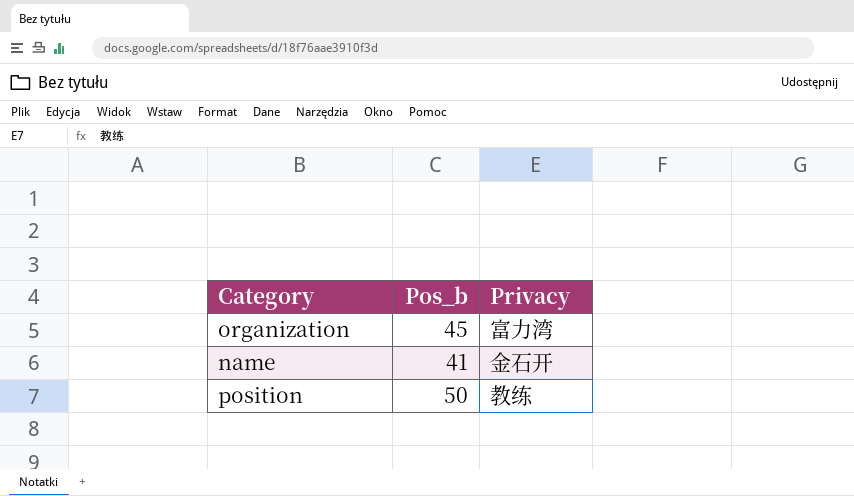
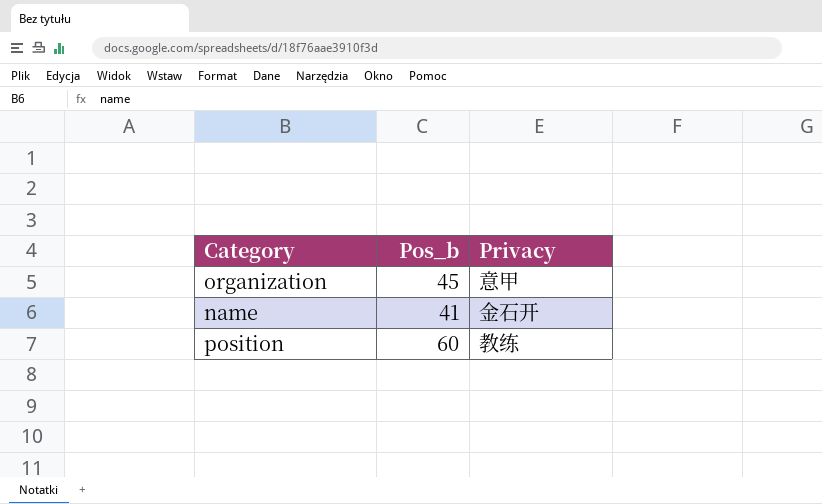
organization | Privacy: 富力湾 -> 意甲
position | Pos_b: 50 -> 60

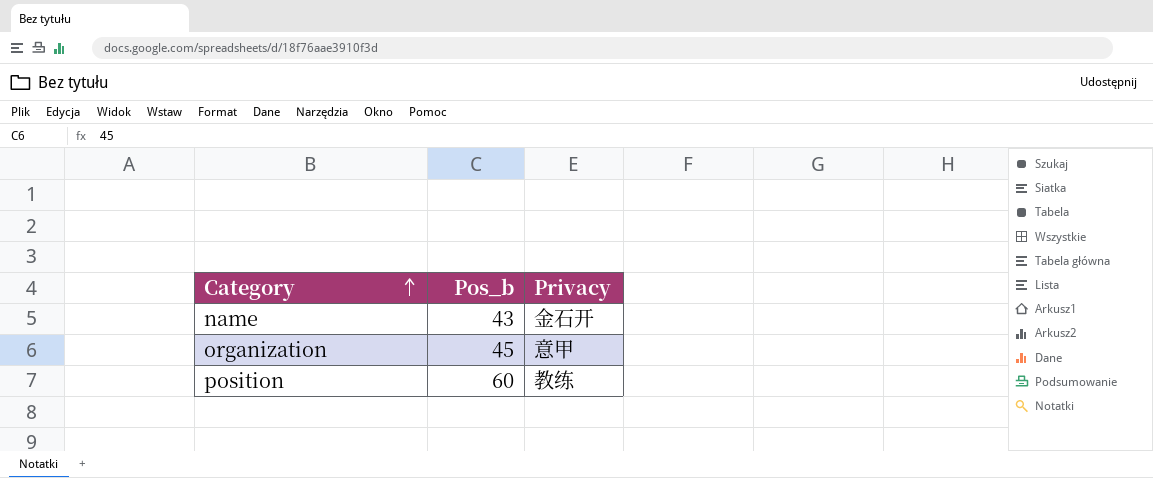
row order: none -> Category ascending
name | Pos_b: 41 -> 43

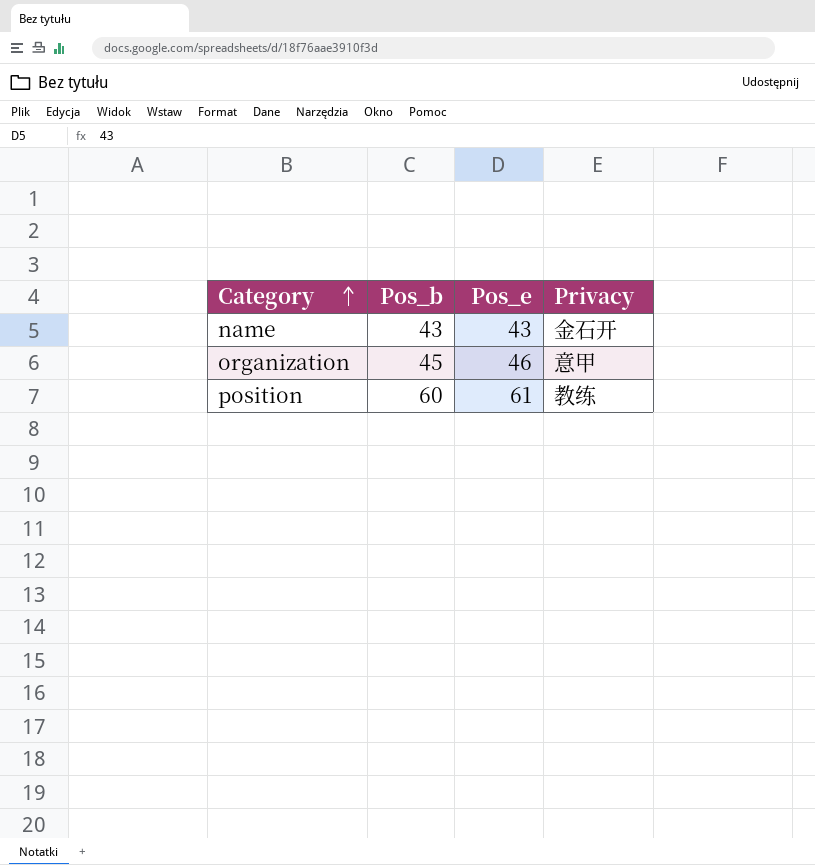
column Pos_e | position: none -> 3

